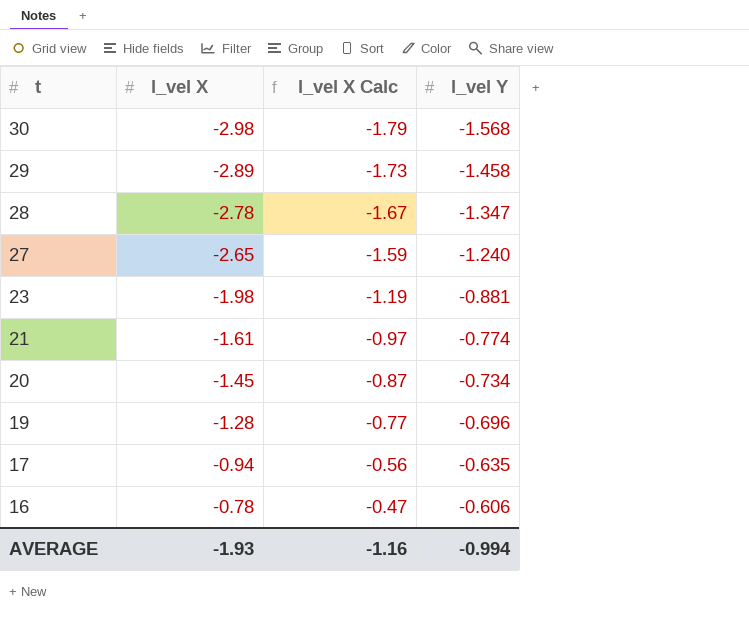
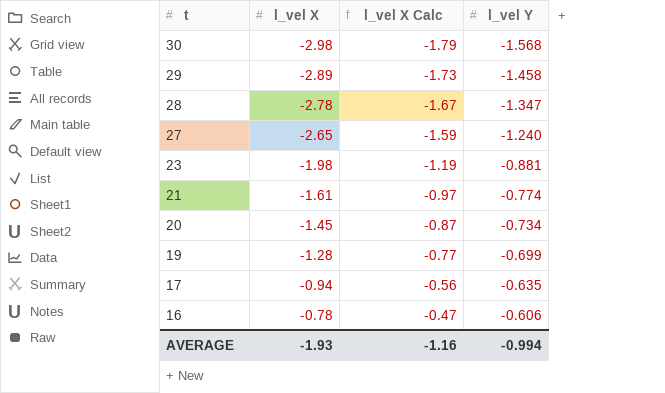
19 | l_vel Y: -0.696 -> -0.699

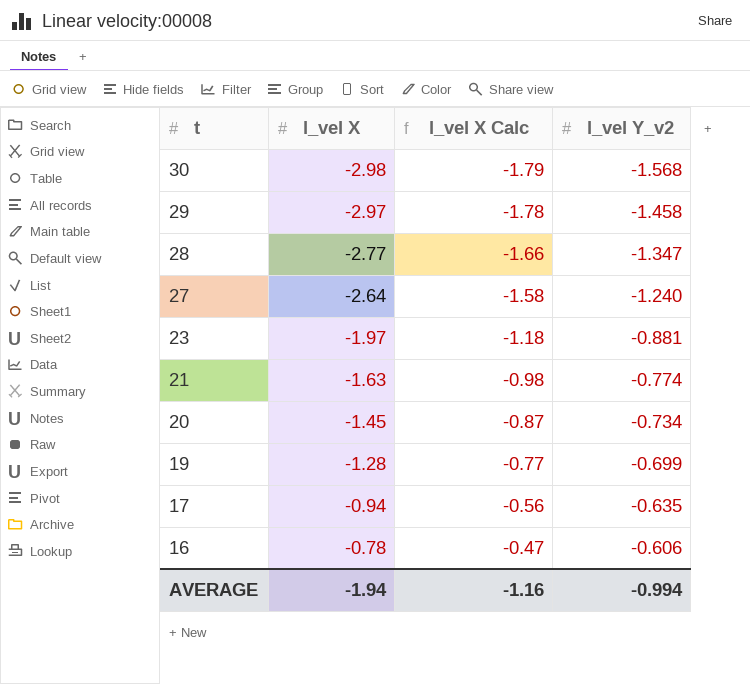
column name: l_vel Y -> l_vel Y_v2
29 | l_vel X: -2.89 -> -2.97
29 | l_vel X Calc: -1.73 -> -1.78
28 | l_vel X: -2.78 -> -2.77
28 | l_vel X Calc: -1.67 -> -1.66
27 | l_vel X: -2.65 -> -2.64
27 | l_vel X Calc: -1.59 -> -1.58
23 | l_vel X: -1.98 -> -1.97
23 | l_vel X Calc: -1.19 -> -1.18
21 | l_vel X: -1.61 -> -1.63
21 | l_vel X Calc: -0.97 -> -0.98
AVERAGE | l_vel X: -1.93 -> -1.94

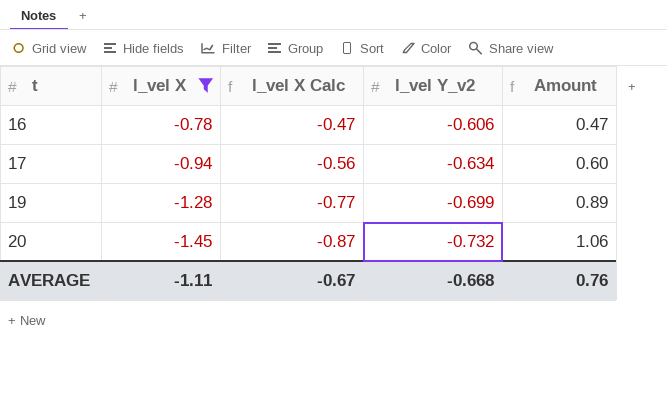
filter: none -> l_vel X >= -1.45
row order: t descending -> t ascending
column Amount | formula: none -> [l_vel X] * [l_vel Y_v2]
17 | l_vel Y_v2: -0.635 -> -0.634
20 | l_vel Y_v2: -0.734 -> -0.732
AVERAGE | l_vel X: -1.94 -> -1.11
AVERAGE | l_vel X Calc: -1.16 -> -0.67
AVERAGE | l_vel Y_v2: -0.994 -> -0.668

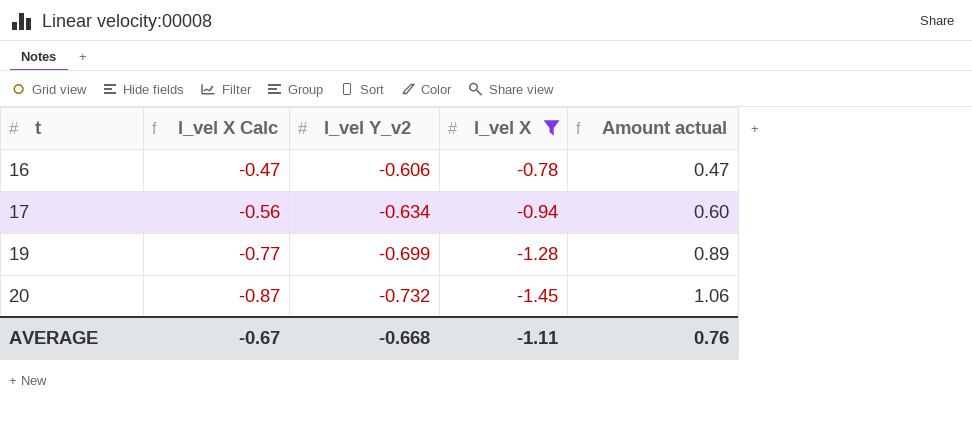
column l_vel X | position: 2 -> 4
column name: Amount -> Amount actual

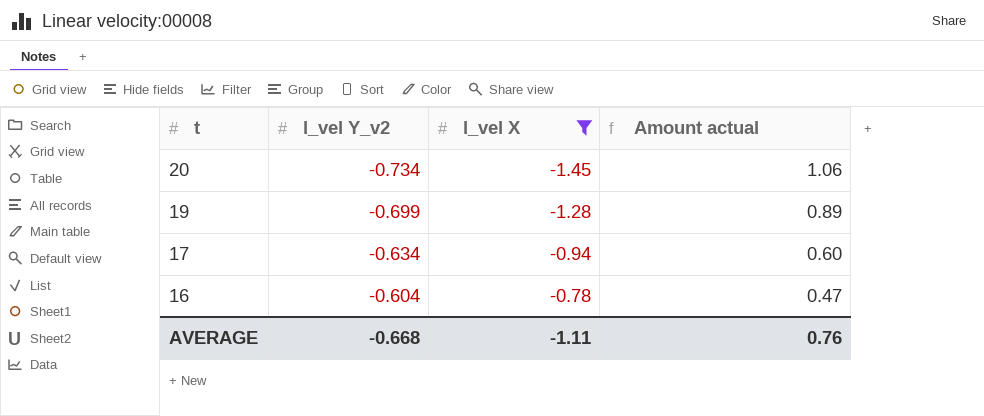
row order: t ascending -> t descending
column l_vel X Calc | formula: [l_vel X] * 0.6 -> none
20 | l_vel Y_v2: -0.732 -> -0.734
16 | l_vel Y_v2: -0.606 -> -0.604

